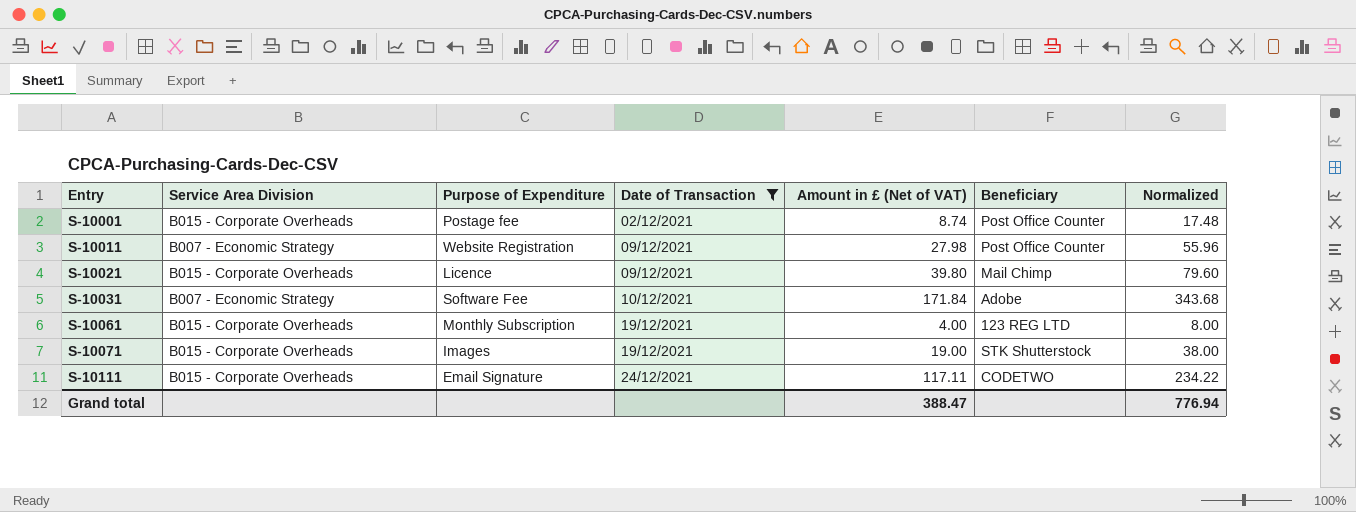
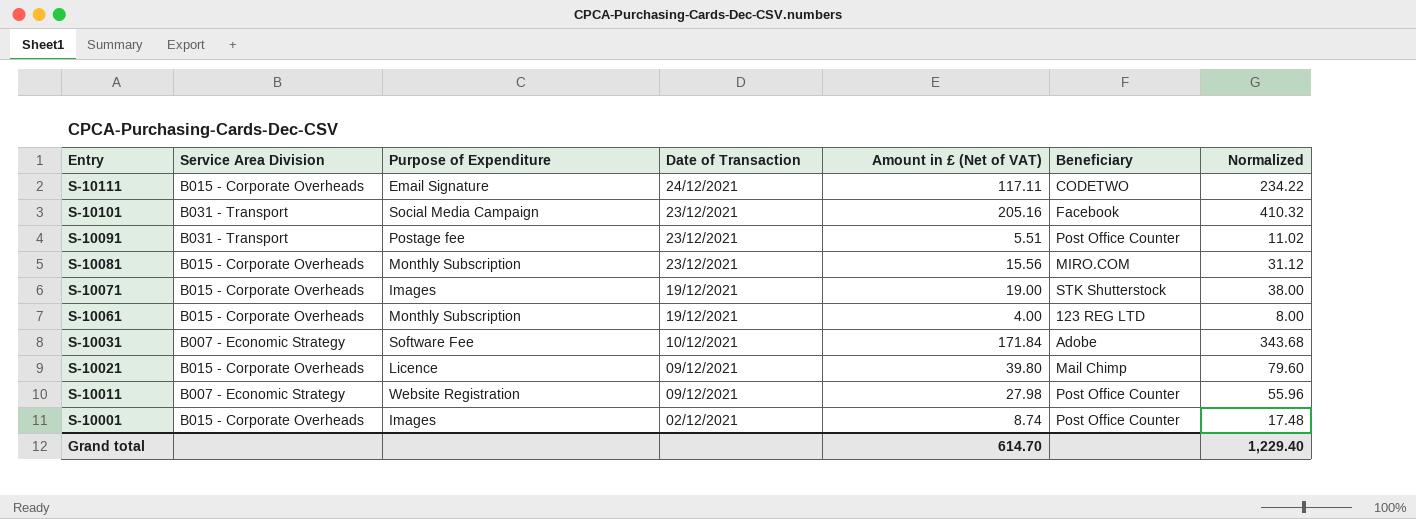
filter: Date of Transaction != 23/12/2021 -> none
row order: Entry ascending -> Entry descending
S-10001 | Purpose of Expenditure: Postage fee -> Images
Grand total | Amount in £ (Net of VAT): 388.47 -> 614.70
Grand total | Normalized: 776.94 -> 1,229.40

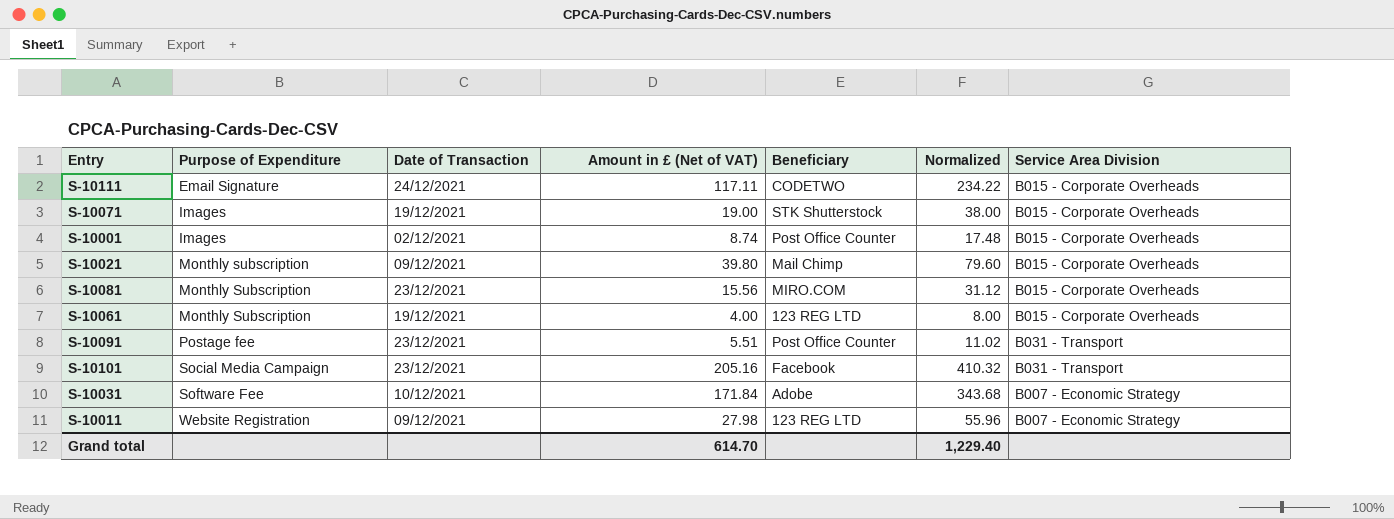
row order: Entry descending -> Purpose of Expenditure ascending
column Service Area Division | position: 2 -> 7
S-10021 | Purpose of Expenditure: Licence -> Monthly subscription
S-10011 | Beneficiary: Post Office Counter -> 123 REG LTD

